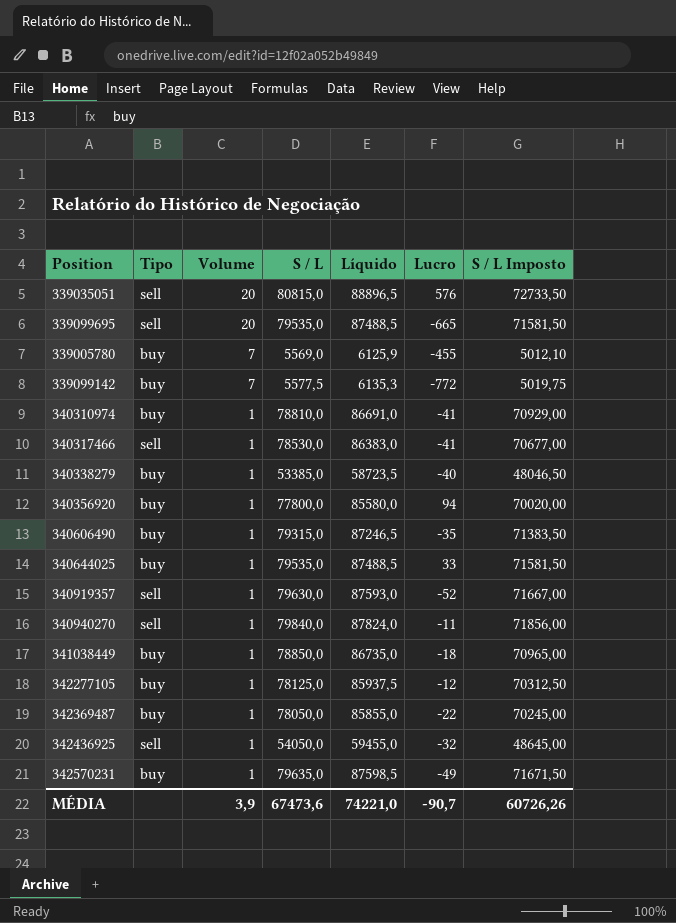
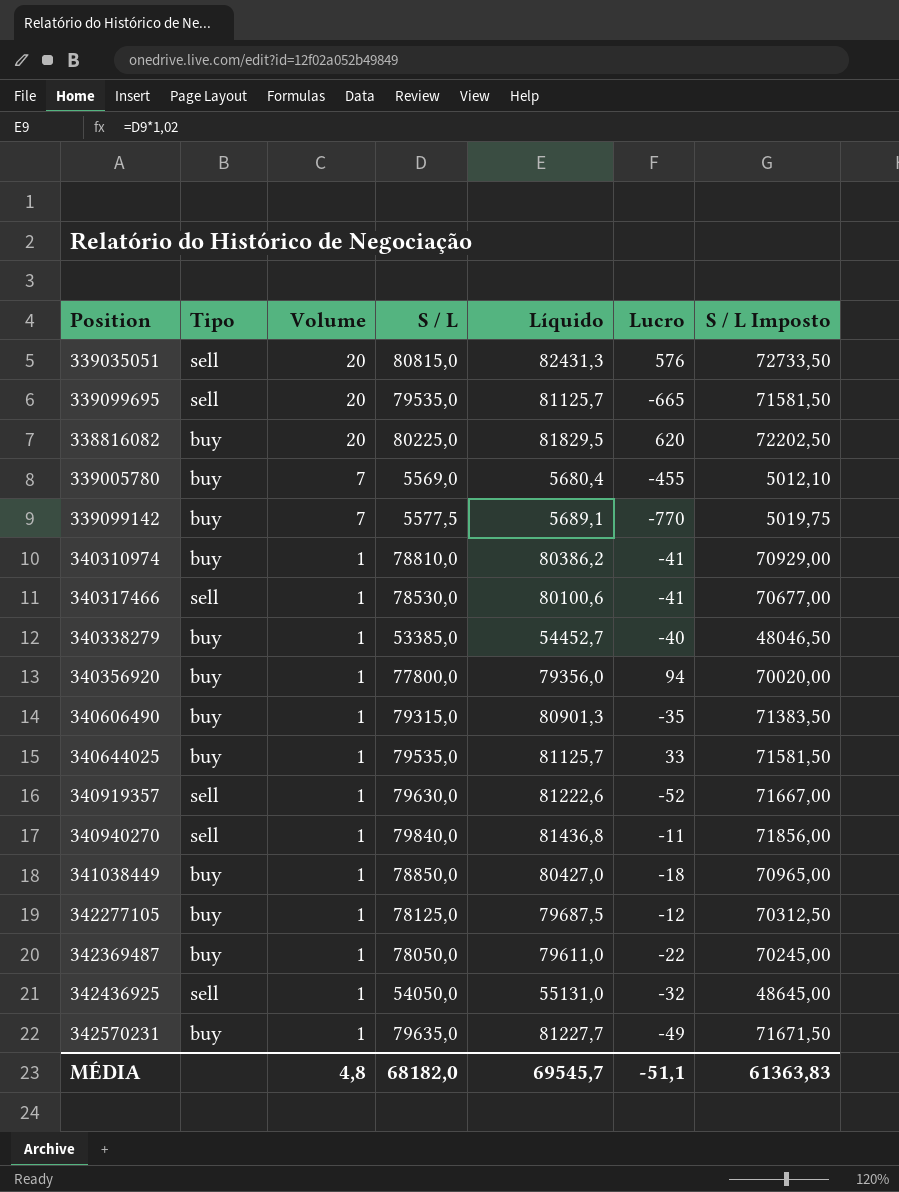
column Líquido | formula: [S / L] * 1,1 -> [S / L] * 1,02
row 338816082: none -> buy | 20 | 80225,0 | 81829,5 | 620 | 72202,50
339099142 | Lucro: -772 -> -770
MÉDIA | Volume: 3,9 -> 4,8
MÉDIA | S / L: 67473,6 -> 68182,0
MÉDIA | Líquido: 74221,0 -> 69545,7
MÉDIA | Lucro: -90,7 -> -51,1
MÉDIA | S / L Imposto: 60726,26 -> 61363,83

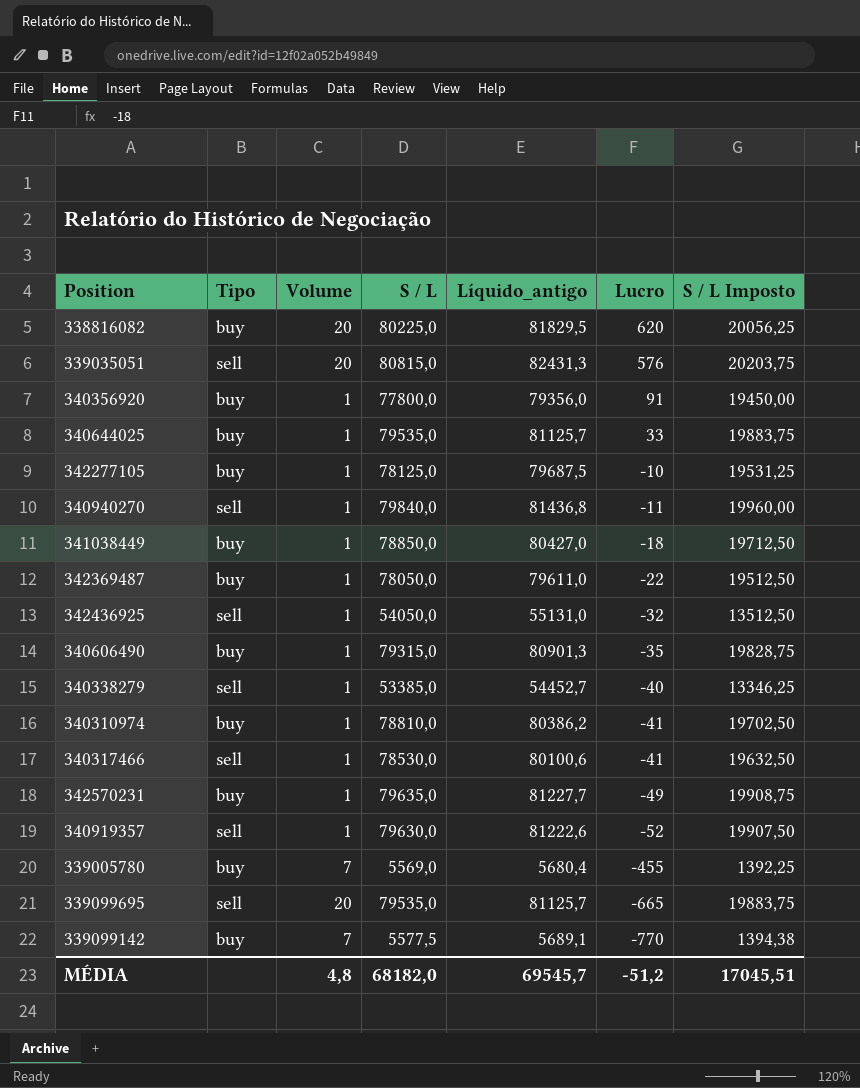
row order: Volume descending -> Lucro descending
column name: Líquido -> Líquido_antigo
column S / L Imposto | formula: [S / L] * 0,9 -> [S / L] * 0,25
340356920 | Lucro: 94 -> 91
342277105 | Lucro: -12 -> -10
340338279 | Tipo: buy -> sell
MÉDIA | Lucro: -51,1 -> -51,2
MÉDIA | S / L Imposto: 61363,83 -> 17045,51

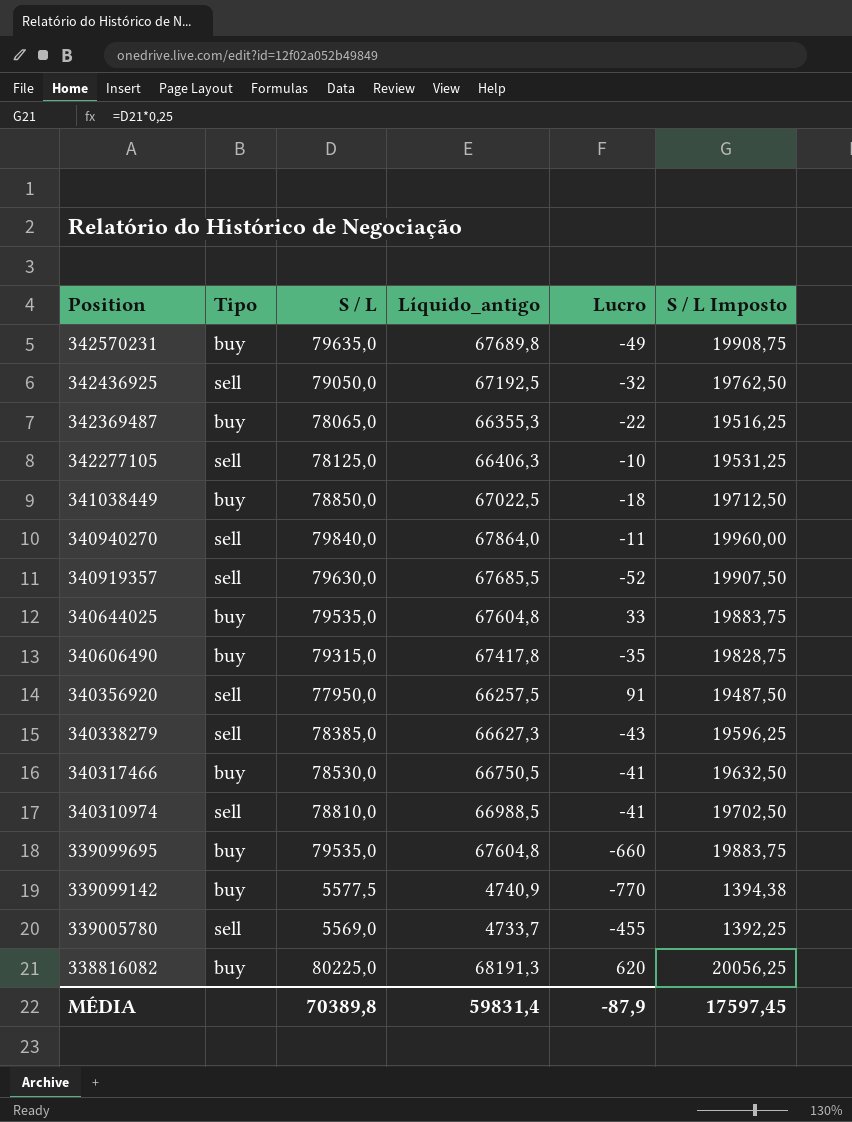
row order: Lucro descending -> Position descending
column Volume | position: 3 -> none
column Líquido_antigo | formula: [S / L] * 1,02 -> [S / L] * 0,85
row 339035051: sell | 20 | 80815,0 | 82431,3 | 576 | 20203,75 -> none
342436925 | S / L: 54050,0 -> 79050,0
342436925 | S / L Imposto: 13512,50 -> 19762,50
342369487 | S / L: 78050,0 -> 78065,0
342369487 | S / L Imposto: 19512,50 -> 19516,25
342277105 | Tipo: buy -> sell
340356920 | Tipo: buy -> sell
340356920 | S / L: 77800,0 -> 77950,0
340356920 | S / L Imposto: 19450,00 -> 19487,50
340338279 | S / L: 53385,0 -> 78385,0
340338279 | Lucro: -40 -> -43
340338279 | S / L Imposto: 13346,25 -> 19596,25
340317466 | Tipo: sell -> buy
340310974 | Tipo: buy -> sell
339099695 | Tipo: sell -> buy
339099695 | Lucro: -665 -> -660
339005780 | Tipo: buy -> sell
MÉDIA | S / L: 68182,0 -> 70389,8
MÉDIA | Líquido_antigo: 69545,7 -> 59831,4
MÉDIA | Lucro: -51,2 -> -87,9
MÉDIA | S / L Imposto: 17045,51 -> 17597,45

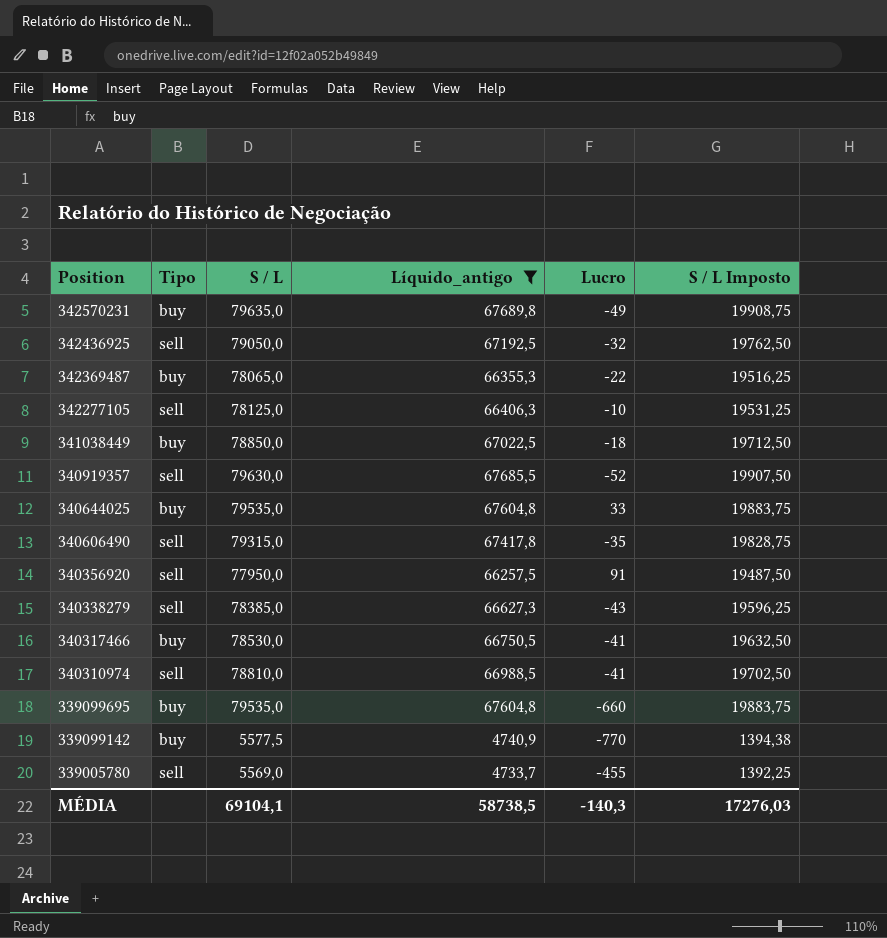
filter: none -> Líquido_antigo <= 67689,8
340606490 | Tipo: buy -> sell
MÉDIA | S / L: 70389,8 -> 69104,1
MÉDIA | Líquido_antigo: 59831,4 -> 58738,5
MÉDIA | Lucro: -87,9 -> -140,3
MÉDIA | S / L Imposto: 17597,45 -> 17276,03

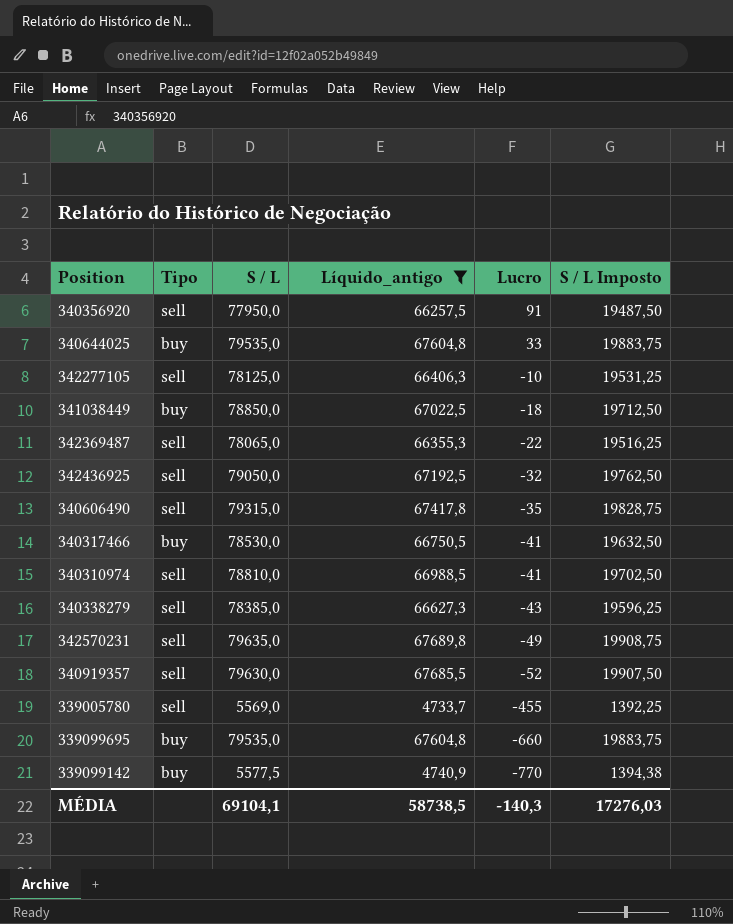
row order: Position descending -> Lucro descending
342369487 | Tipo: buy -> sell
342570231 | Tipo: buy -> sell

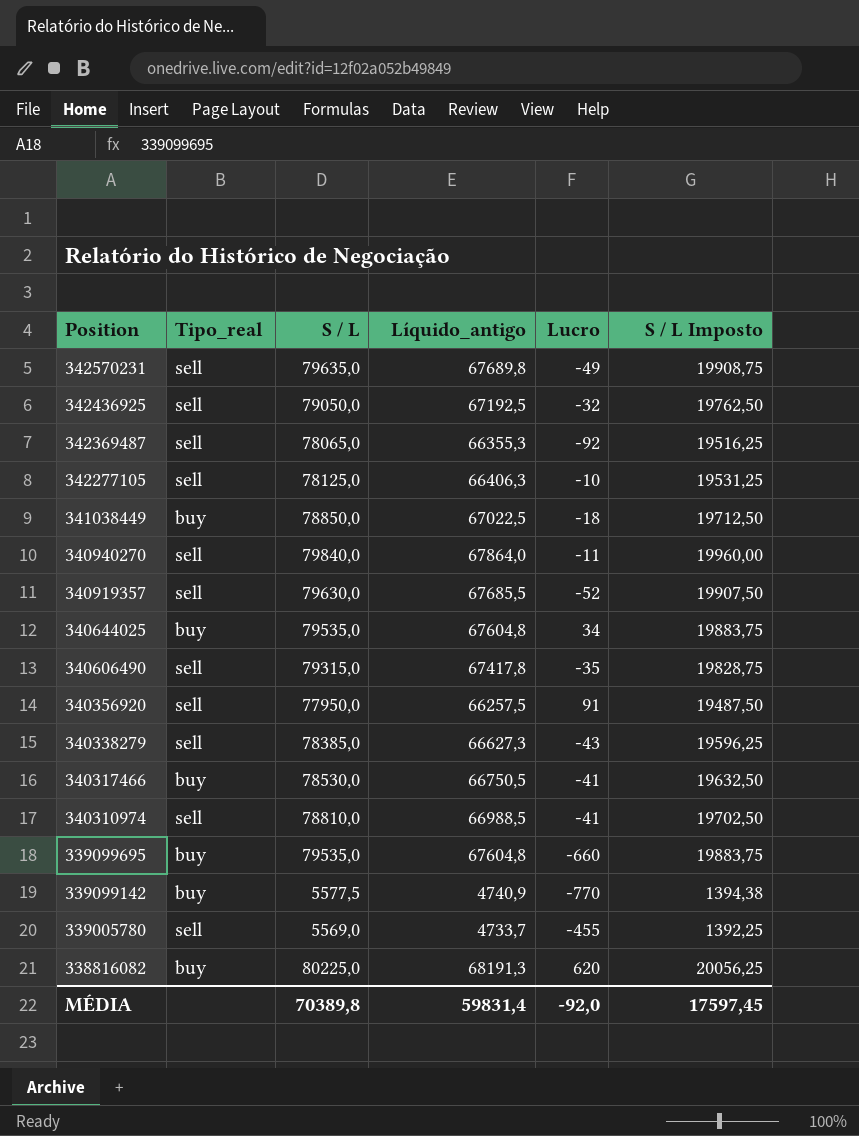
filter: Líquido_antigo <= 67689,8 -> none
row order: Lucro descending -> Position descending
column name: Tipo -> Tipo_real
342369487 | Lucro: -22 -> -92
340644025 | Lucro: 33 -> 34
MÉDIA | S / L: 69104,1 -> 70389,8
MÉDIA | Líquido_antigo: 58738,5 -> 59831,4
MÉDIA | Lucro: -140,3 -> -92,0
MÉDIA | S / L Imposto: 17276,03 -> 17597,45

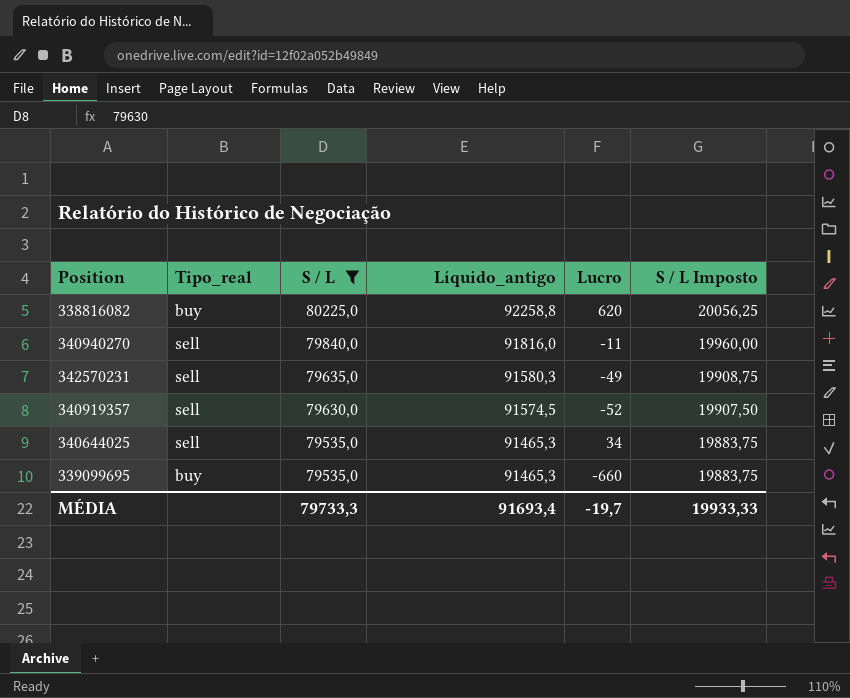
filter: none -> S / L >= 79535,0
row order: Position descending -> S / L descending
column Líquido_antigo | formula: [S / L] * 0,85 -> [S / L] * 1,15
340644025 | Tipo_real: buy -> sell
MÉDIA | S / L: 70389,8 -> 79733,3
MÉDIA | Líquido_antigo: 59831,4 -> 91693,4
MÉDIA | Lucro: -92,0 -> -19,7
MÉDIA | S / L Imposto: 17597,45 -> 19933,33

